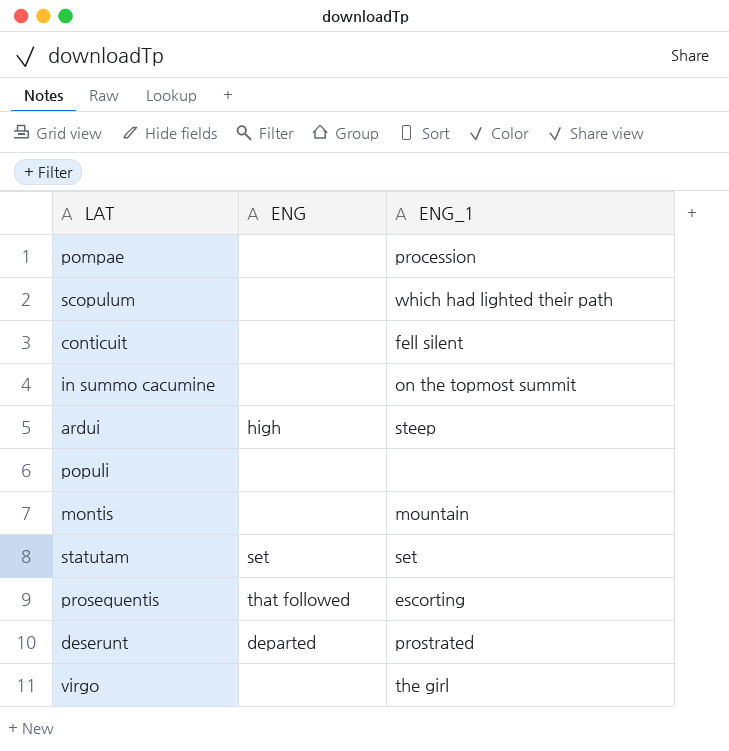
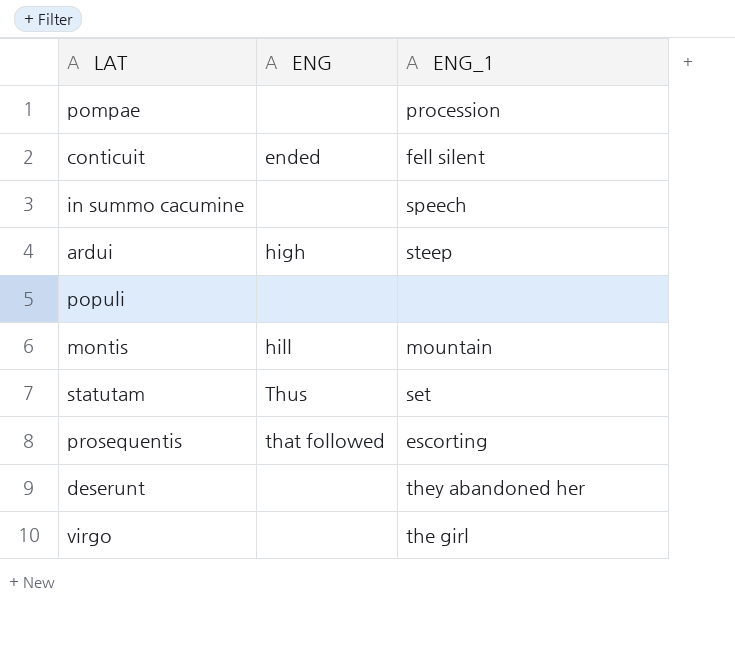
row scopulum: none | which had lighted their path -> none
conticuit | ENG: none -> ended
in summo cacumine | ENG_1: on the topmost summit -> speech
montis | ENG: none -> hill
statutam | ENG: set -> Thus
deserunt | ENG: departed -> none
deserunt | ENG_1: prostrated -> they abandoned her

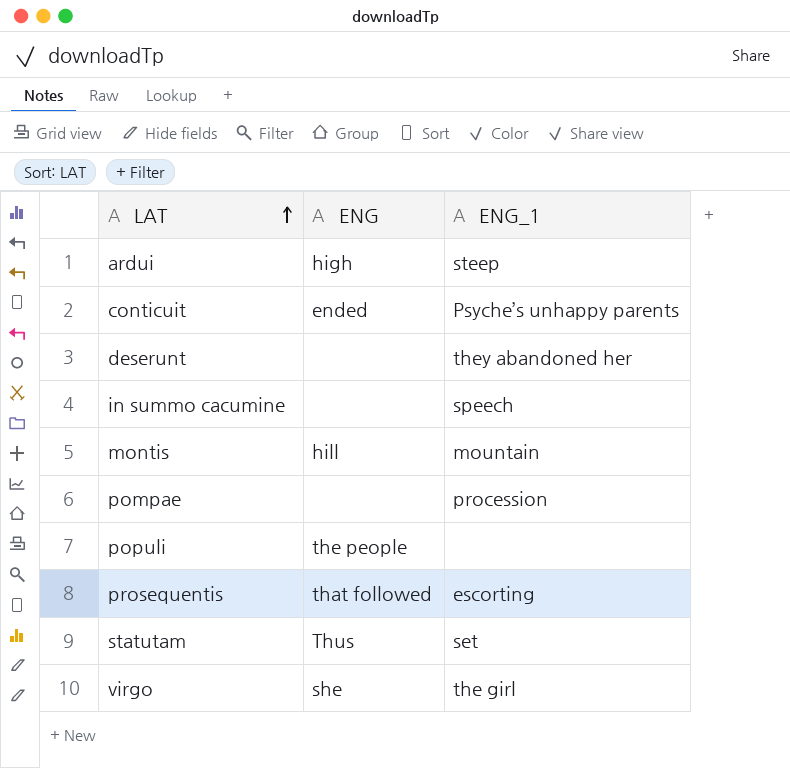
row order: none -> LAT ascending
conticuit | ENG_1: fell silent -> Psyche’s unhappy parents
populi | ENG: none -> the people
virgo | ENG: none -> she

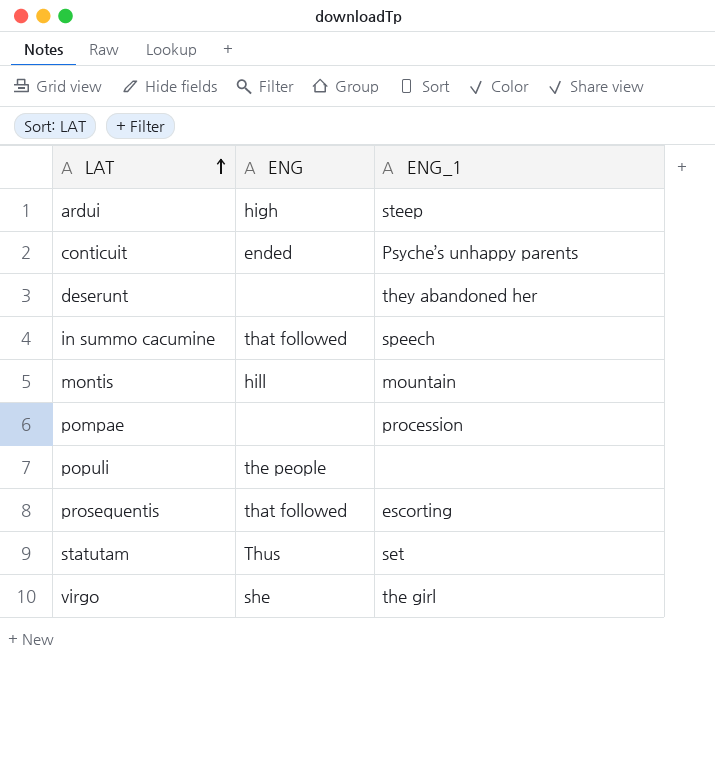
in summo cacumine | ENG: none -> that followed

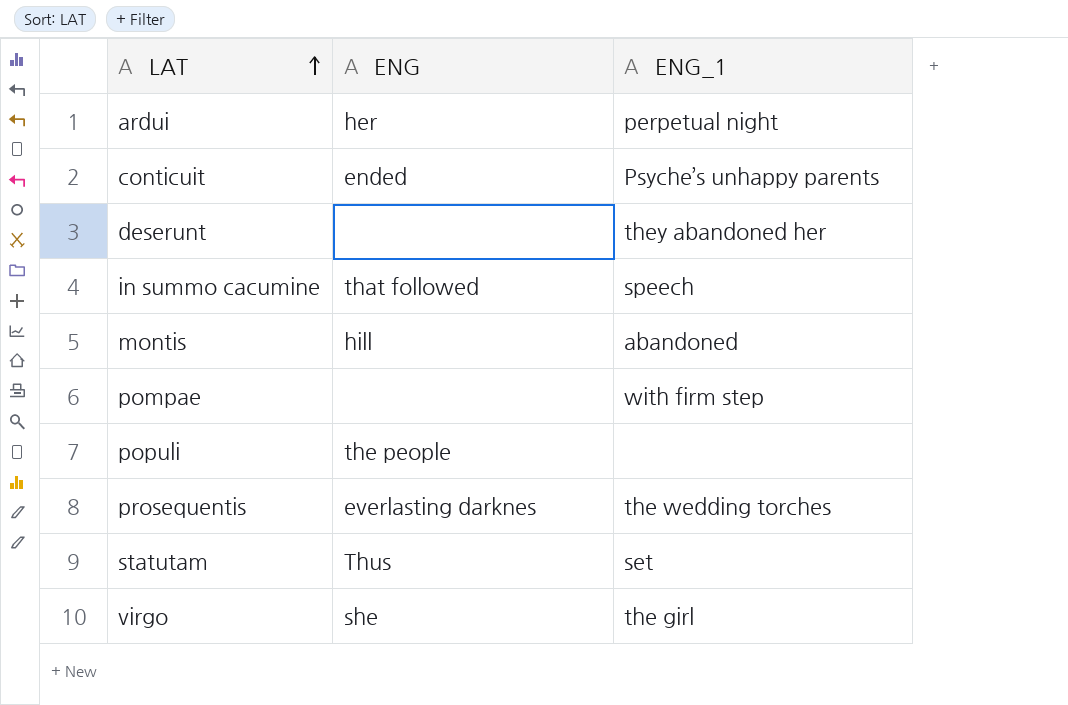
ardui | ENG: high -> her
ardui | ENG_1: steep -> perpetual night
montis | ENG_1: mountain -> abandoned
pompae | ENG_1: procession -> with firm step
prosequentis | ENG: that followed -> everlasting darknes
prosequentis | ENG_1: escorting -> the wedding torches

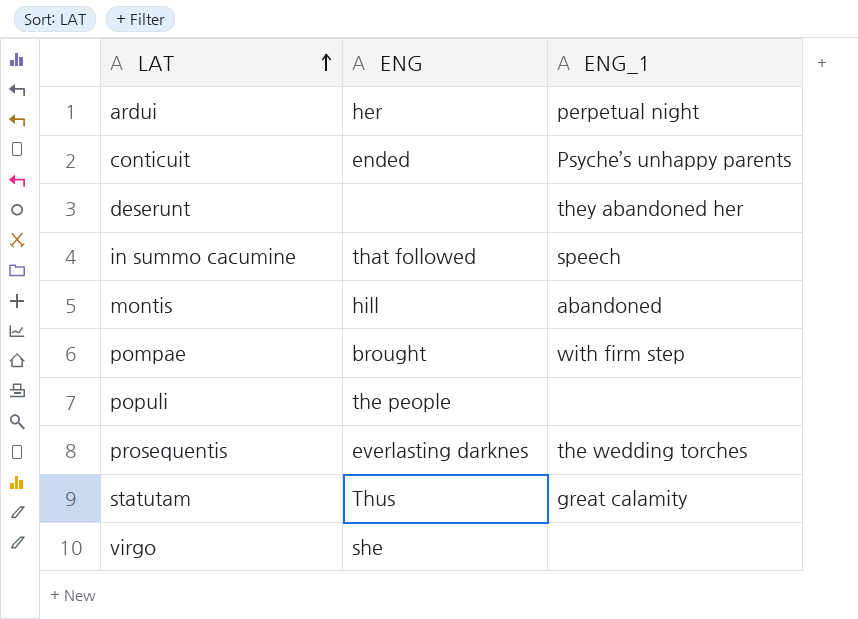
pompae | ENG: none -> brought
statutam | ENG_1: set -> great calamity
virgo | ENG_1: the girl -> none

